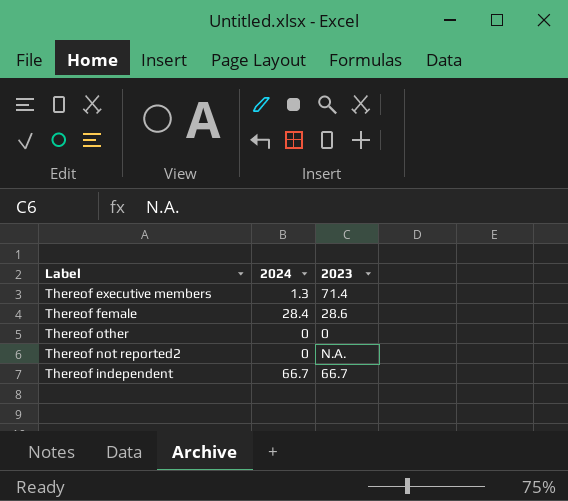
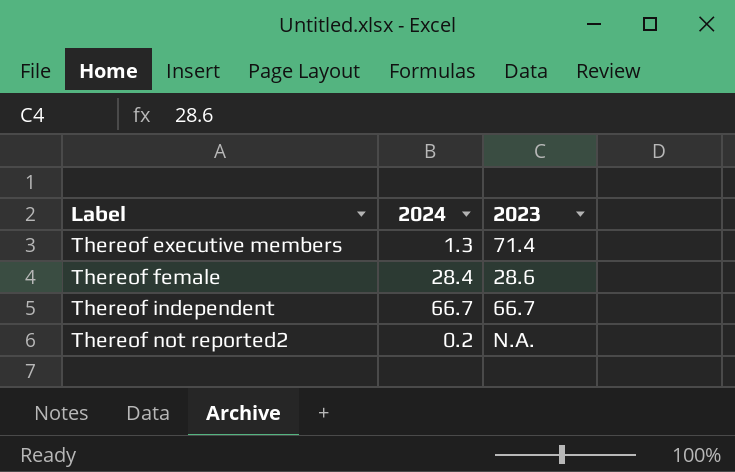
row order: none -> Label ascending
row Thereof other: 0 | 0 -> none
Thereof not reported2 | 2024: 0 -> 0.2

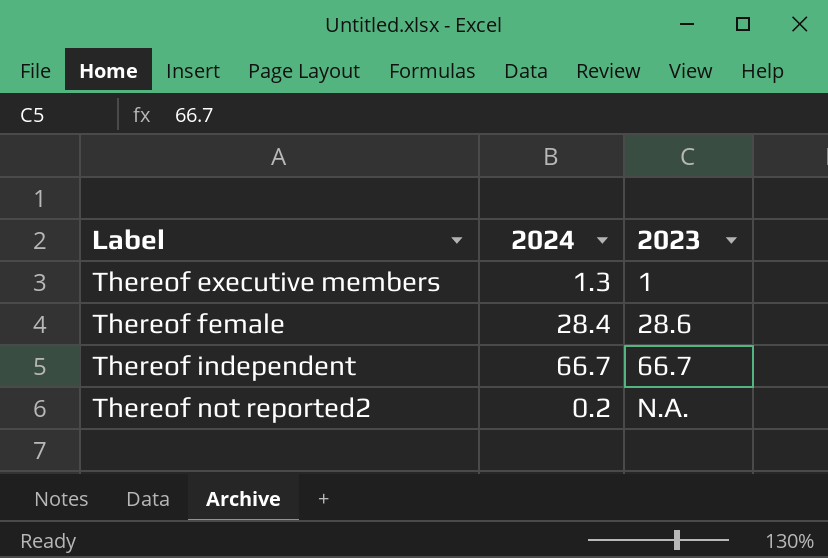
Thereof executive members | 2023: 71.4 -> 1

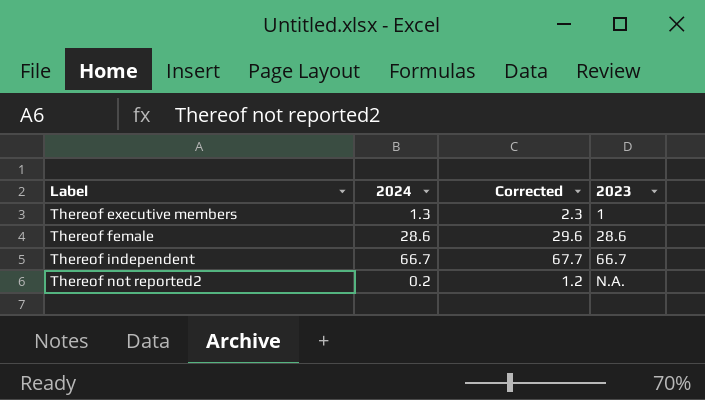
column Corrected | formula: none -> [2024] + 1
Thereof female | 2024: 28.4 -> 28.6

